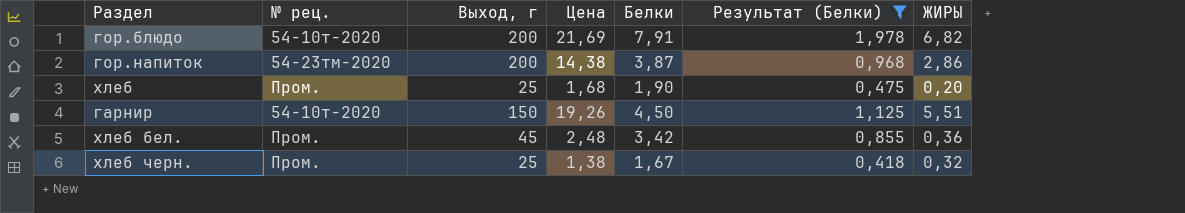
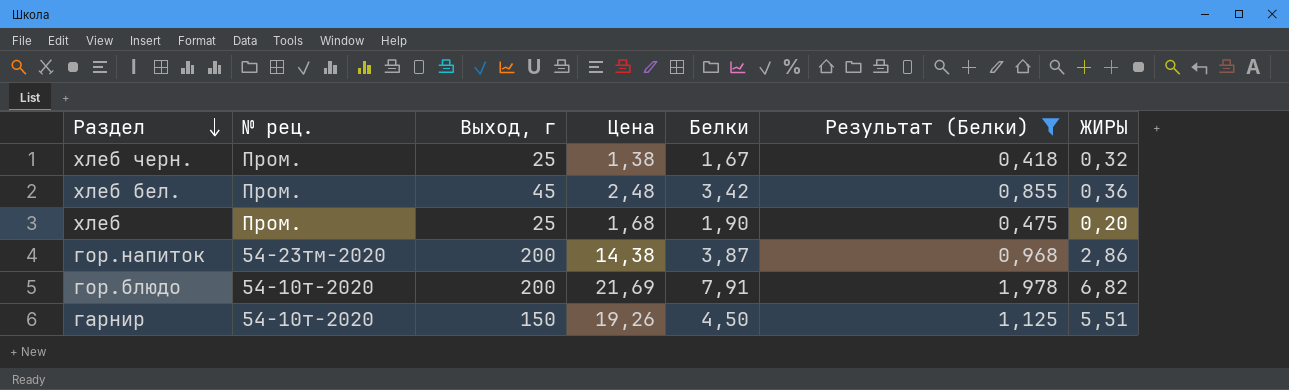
row order: none -> Раздел descending

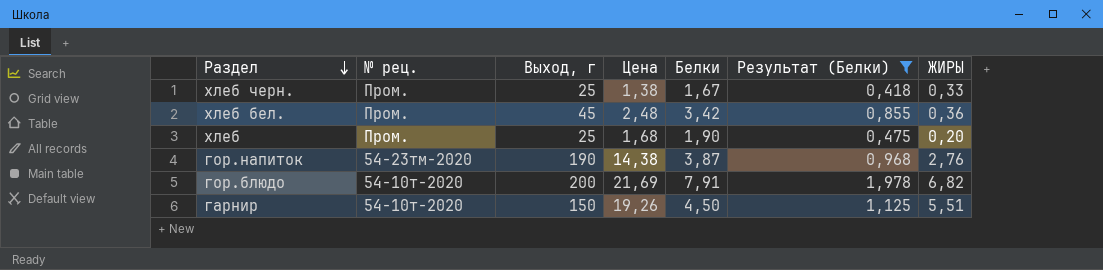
хлеб черн. | ЖИРЫ: 0,32 -> 0,33
гор.напиток | Выход, г: 200 -> 190
гор.напиток | ЖИРЫ: 2,86 -> 2,76

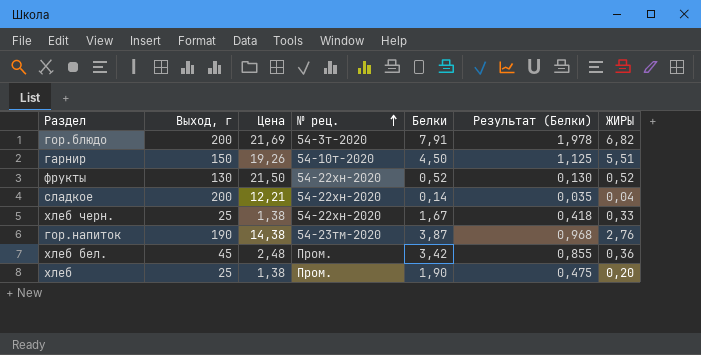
filter: Результат (Белки) >= 0,418 -> none
row order: Раздел descending -> № рец. ascending
column № рец. | position: 2 -> 4
гор.блюдо | № рец.: 54-10т-2020 -> 54-3т-2020
хлеб черн. | № рец.: Пром. -> 54-22хн-2020
хлеб | Цена: 1,68 -> 1,38

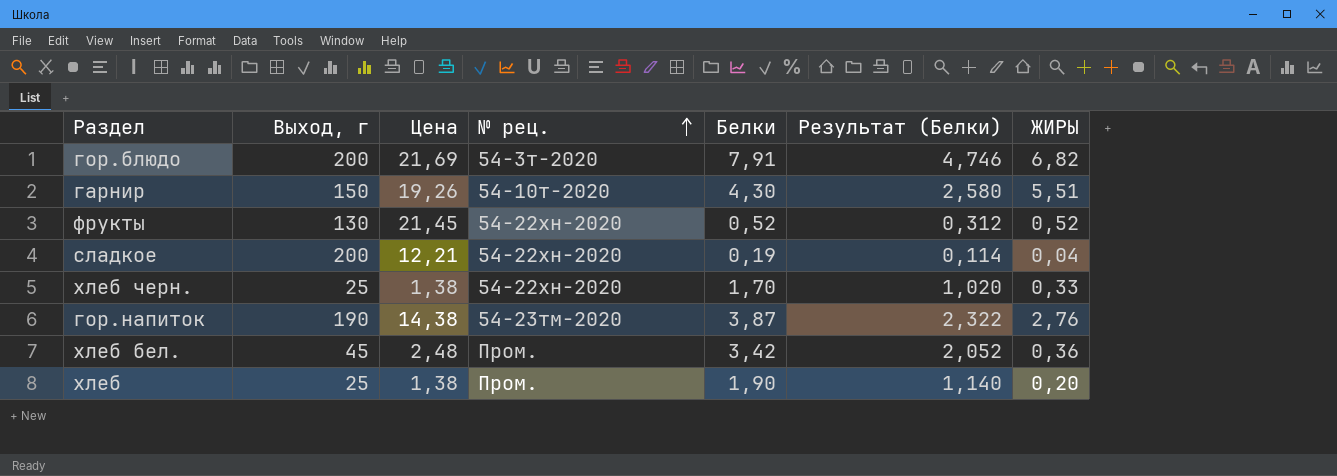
column Результат (Белки) | formula: [Белки] * 0,25 -> [Белки] * 0,6
гарнир | Белки: 4,50 -> 4,30
фрукты | Цена: 21,50 -> 21,45
сладкое | Белки: 0,14 -> 0,19
хлеб черн. | Белки: 1,67 -> 1,70

